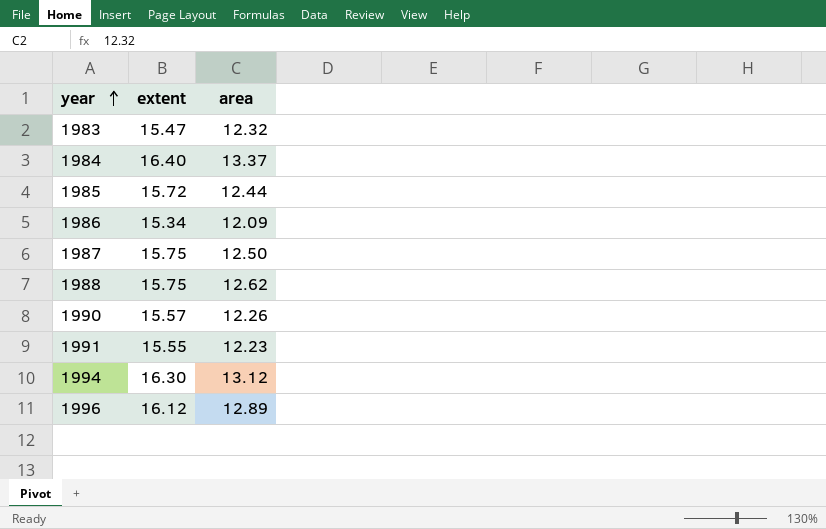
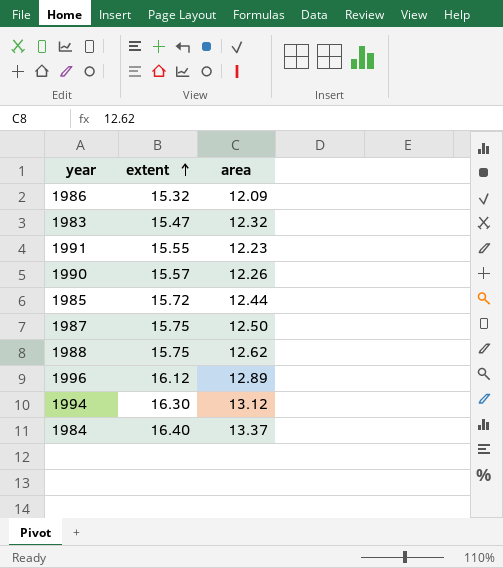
row order: year ascending -> extent ascending
1986 | extent: 15.34 -> 15.32

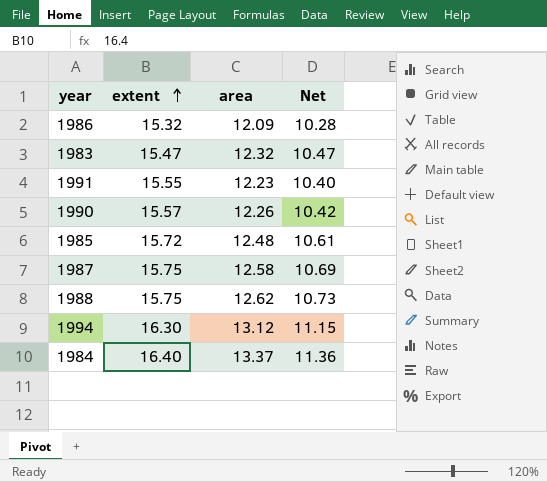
column Net | formula: none -> [area] * 0.85
row 1996: 16.12 | 12.89 -> none
1985 | area: 12.44 -> 12.48
1987 | area: 12.50 -> 12.58

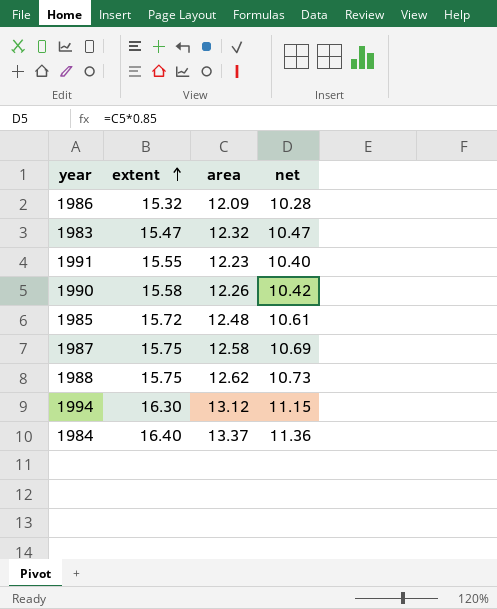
column name: Net -> net
1990 | extent: 15.57 -> 15.58

